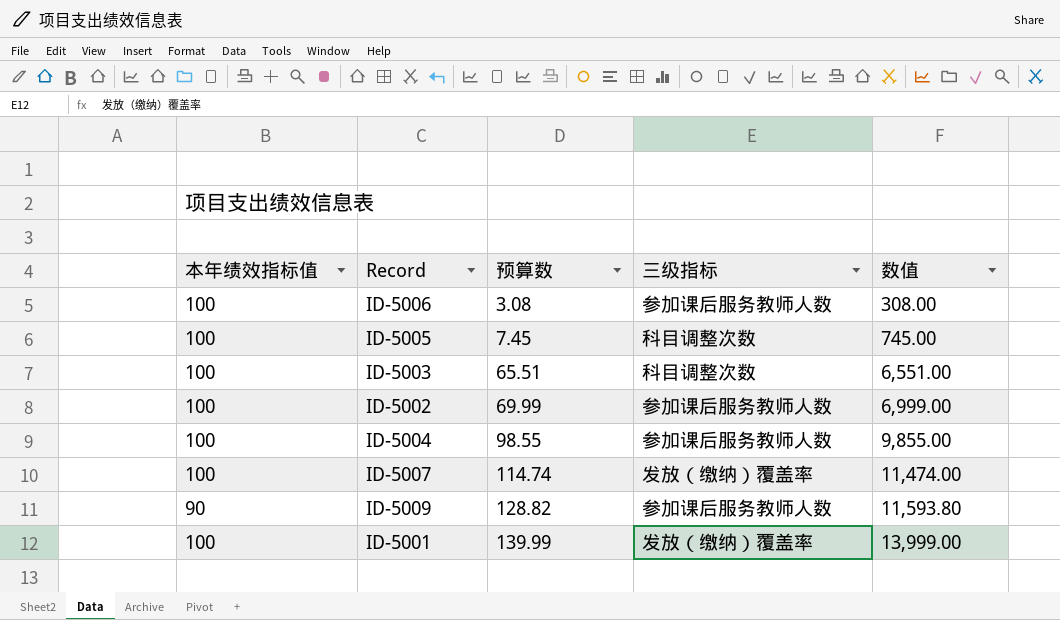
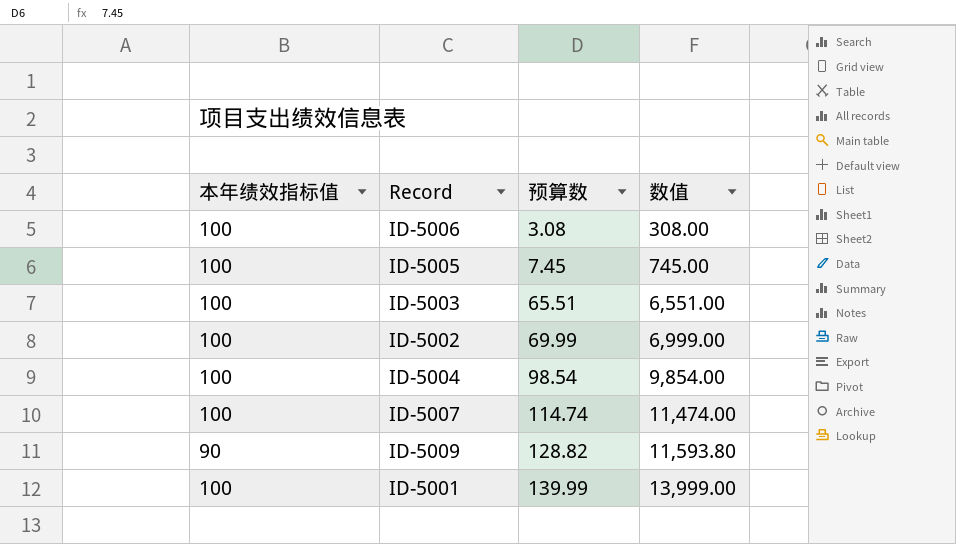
column 三级指标 | position: 4 -> none
ID-5004 | 预算数: 98.55 -> 98.54
ID-5004 | 数值: 9,855.00 -> 9,854.00

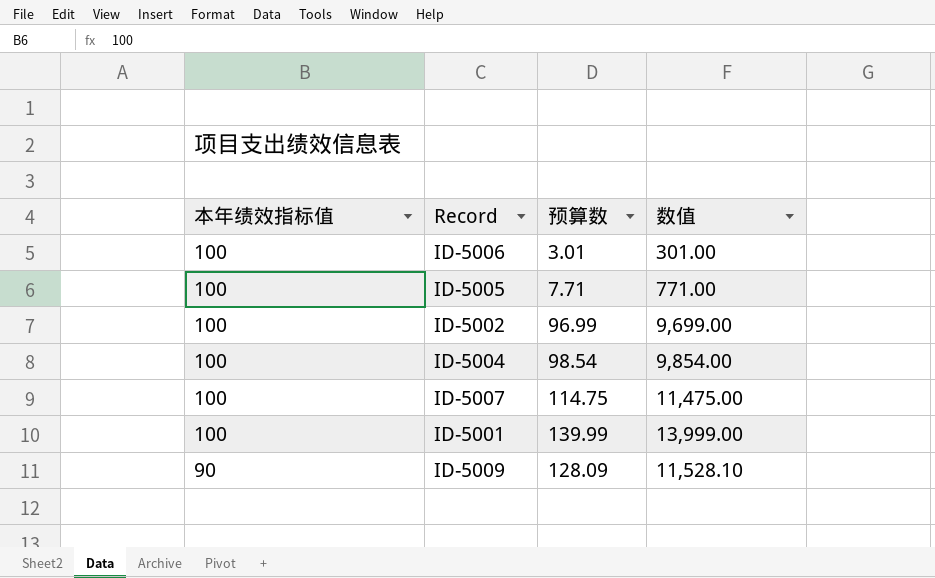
row order: 预算数 ascending -> 本年绩效指标值 descending
row ID-5003: 100 | 65.51 | 6,551.00 -> none
ID-5006 | 预算数: 3.08 -> 3.01
ID-5006 | 数值: 308.00 -> 301.00
ID-5005 | 预算数: 7.45 -> 7.71
ID-5005 | 数值: 745.00 -> 771.00
ID-5002 | 预算数: 69.99 -> 96.99
ID-5002 | 数值: 6,999.00 -> 9,699.00
ID-5007 | 预算数: 114.74 -> 114.75
ID-5007 | 数值: 11,474.00 -> 11,475.00
ID-5009 | 预算数: 128.82 -> 128.09
ID-5009 | 数值: 11,593.80 -> 11,528.10

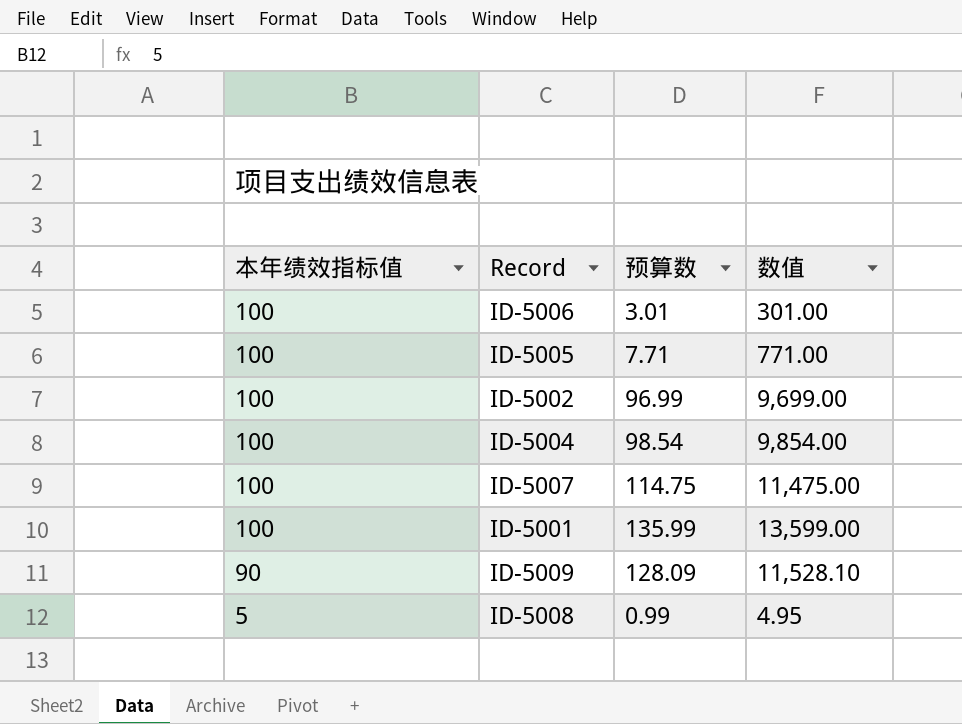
ID-5001 | 预算数: 139.99 -> 135.99
ID-5001 | 数值: 13,999.00 -> 13,599.00
row ID-5008: none -> 5 | 0.99 | 4.95

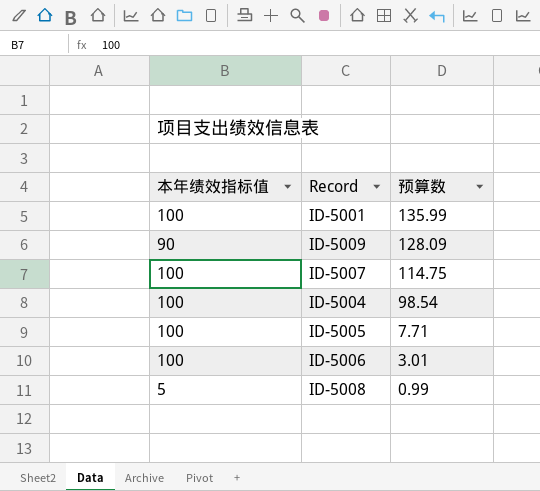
row order: 本年绩效指标值 descending -> 预算数 descending
column 数值 | formula: [本年绩效指标值] * [预算数] -> none
row ID-5002: 100 | 96.99 | 9,699.00 -> none

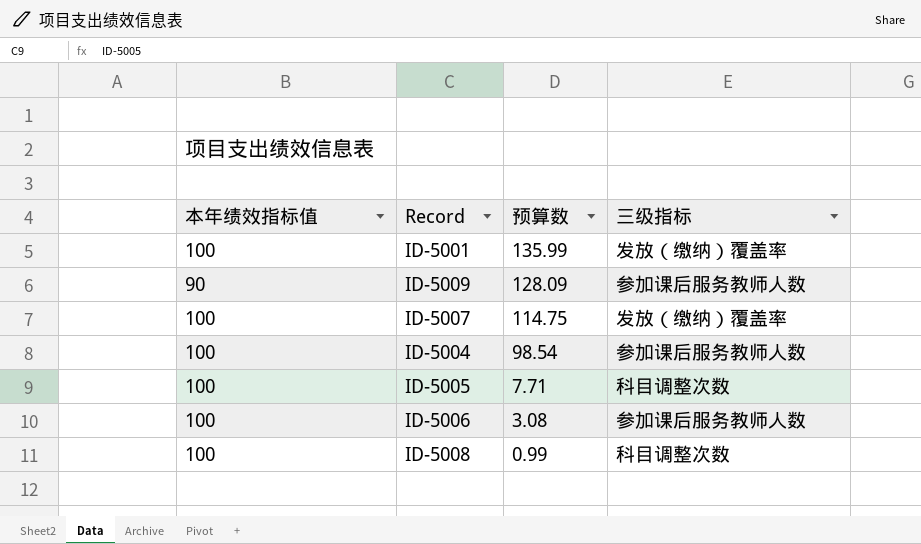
column 三级指标 | position: none -> 4
ID-5006 | 预算数: 3.01 -> 3.08
ID-5008 | 本年绩效指标值: 5 -> 100

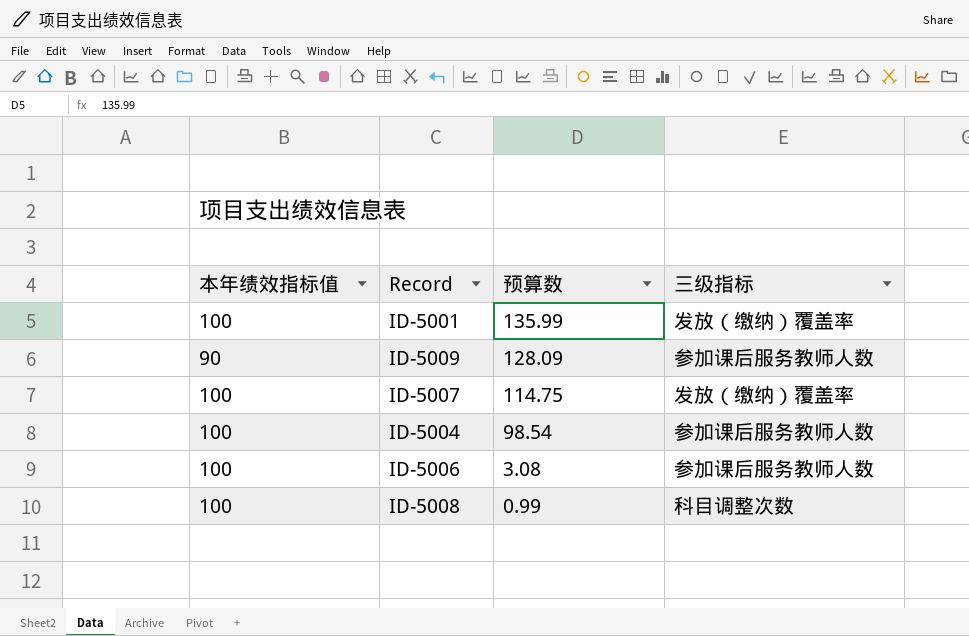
row ID-5005: 100 | 7.71 | 科目调整次数 -> none

